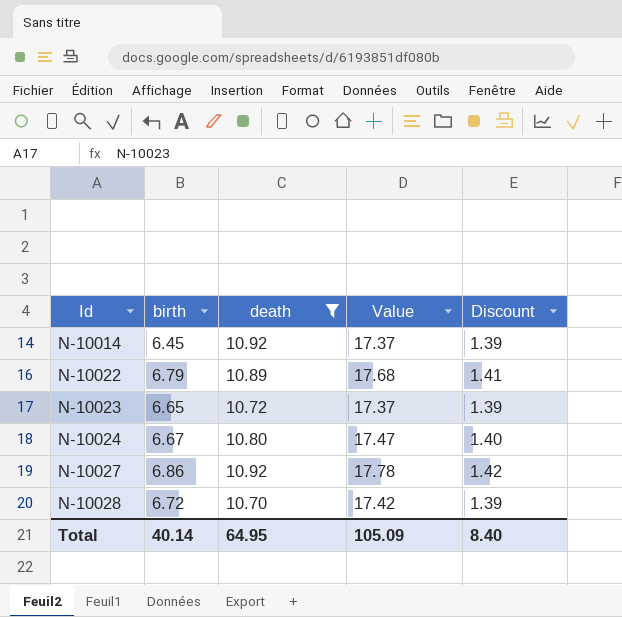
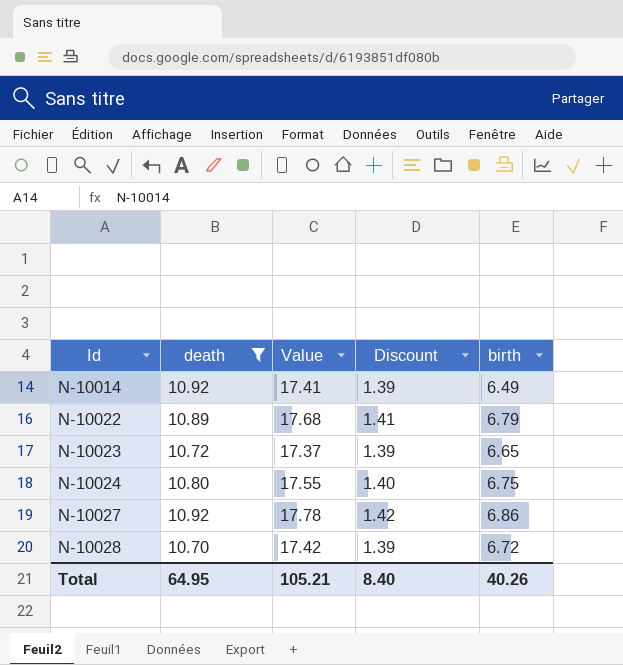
column birth | position: 2 -> 5
N-10014 | Value: 17.37 -> 17.41
N-10014 | birth: 6.45 -> 6.49
N-10024 | Value: 17.47 -> 17.55
N-10024 | birth: 6.67 -> 6.75
Total | Value: 105.09 -> 105.21
Total | birth: 40.14 -> 40.26

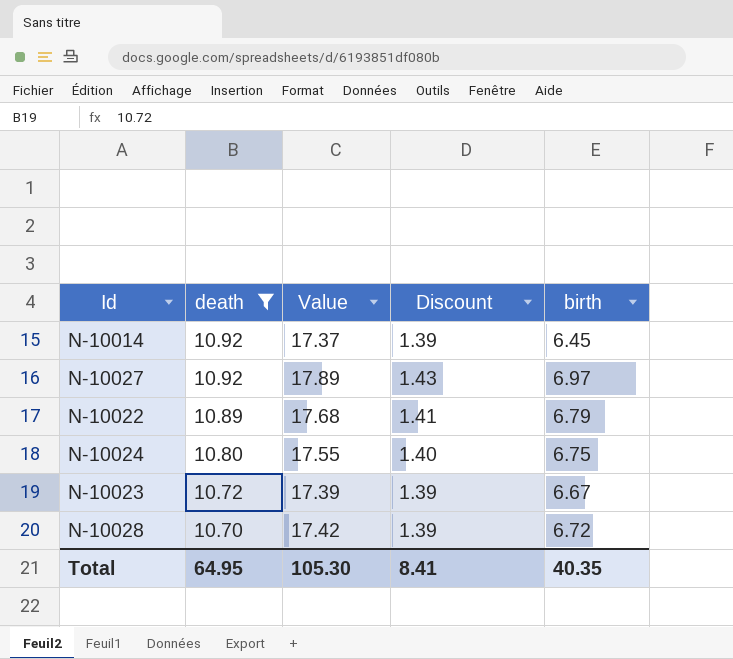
row order: Id ascending -> death descending
N-10014 | Value: 17.41 -> 17.37
N-10014 | birth: 6.49 -> 6.45
N-10027 | Value: 17.78 -> 17.89
N-10027 | Discount: 1.42 -> 1.43
N-10027 | birth: 6.86 -> 6.97
N-10023 | Value: 17.37 -> 17.39
N-10023 | birth: 6.65 -> 6.67
Total | Value: 105.21 -> 105.30
Total | Discount: 8.40 -> 8.41
Total | birth: 40.26 -> 40.35

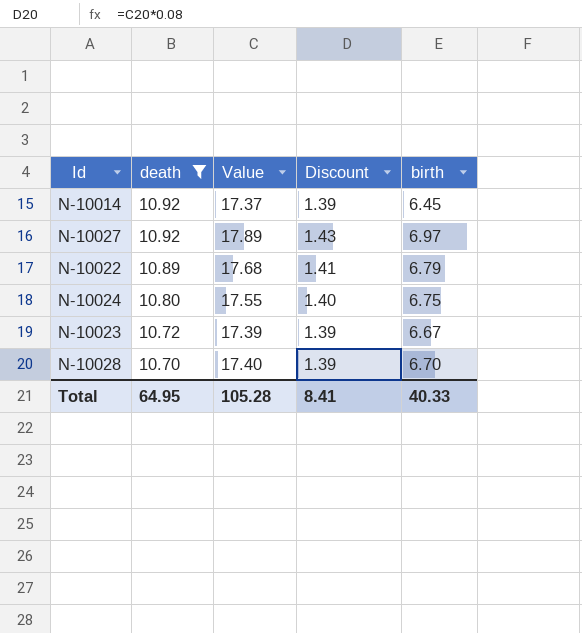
N-10028 | Value: 17.42 -> 17.40
N-10028 | birth: 6.72 -> 6.70
Total | Value: 105.30 -> 105.28
Total | birth: 40.35 -> 40.33

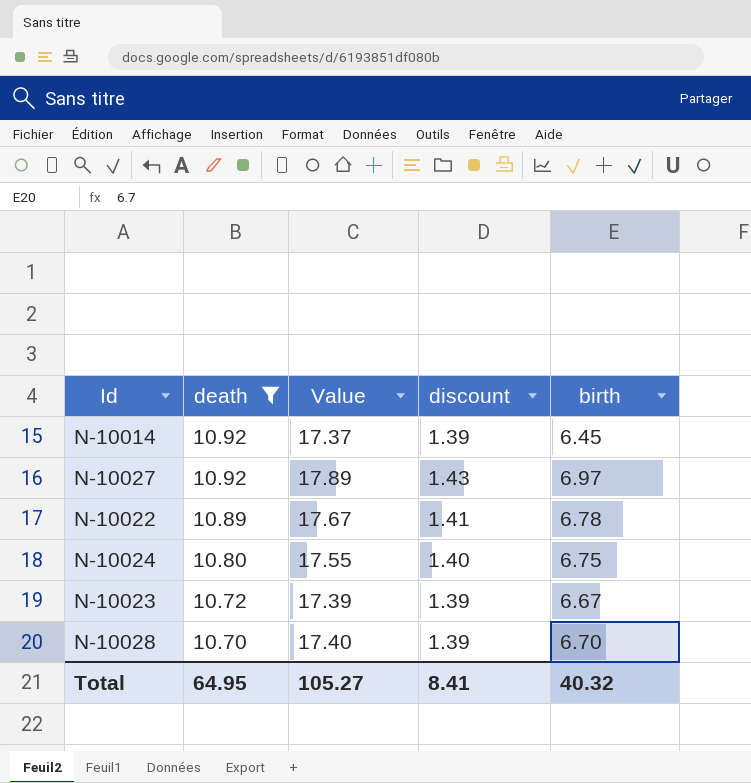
column name: Discount -> discount
N-10022 | Value: 17.68 -> 17.67
N-10022 | birth: 6.79 -> 6.78
Total | Value: 105.28 -> 105.27
Total | birth: 40.33 -> 40.32

